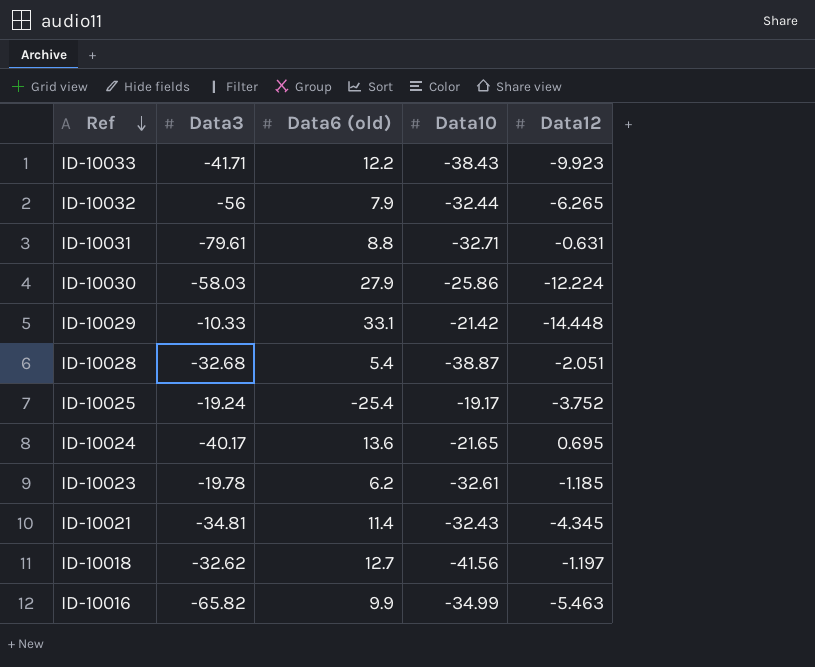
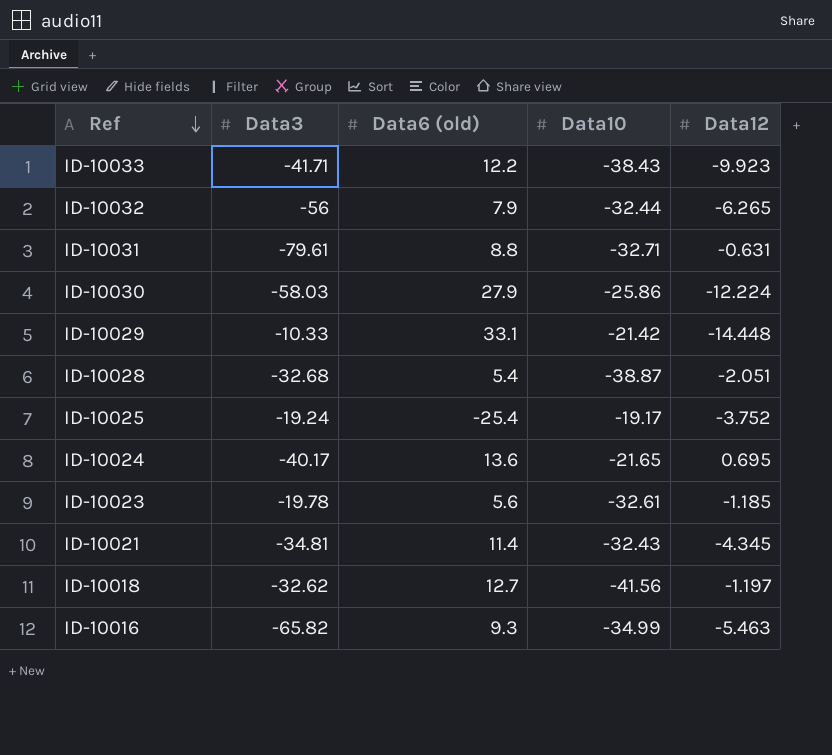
ID-10023 | Data6 (old): 6.2 -> 5.6
ID-10016 | Data6 (old): 9.9 -> 9.3

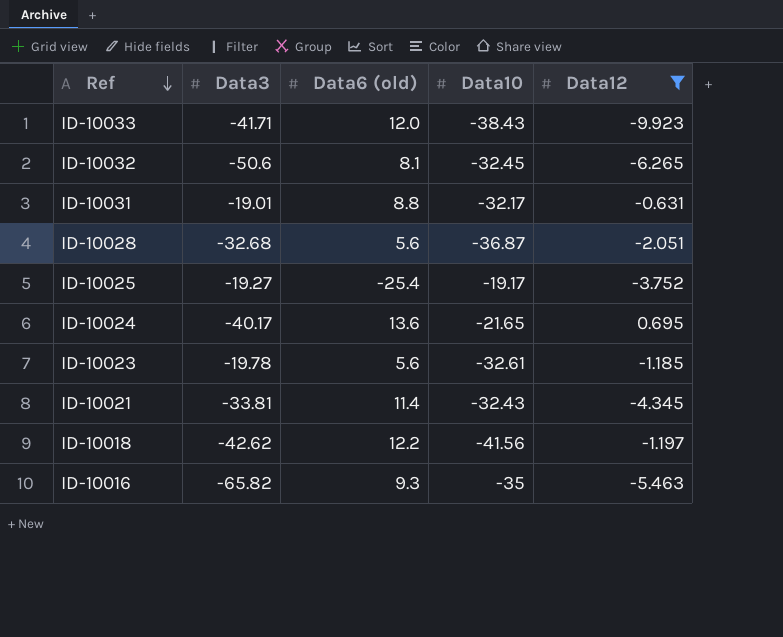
filter: none -> Data12 >= -9.923
ID-10033 | Data6 (old): 12.2 -> 12.0
ID-10032 | Data3: -56 -> -50.6
ID-10032 | Data6 (old): 7.9 -> 8.1
ID-10032 | Data10: -32.44 -> -32.45
ID-10031 | Data3: -79.61 -> -19.01
ID-10031 | Data10: -32.71 -> -32.17
ID-10028 | Data6 (old): 5.4 -> 5.6
ID-10028 | Data10: -38.87 -> -36.87
ID-10025 | Data3: -19.24 -> -19.27
ID-10021 | Data3: -34.81 -> -33.81
ID-10018 | Data3: -32.62 -> -42.62
ID-10018 | Data6 (old): 12.7 -> 12.2
ID-10016 | Data10: -34.99 -> -35

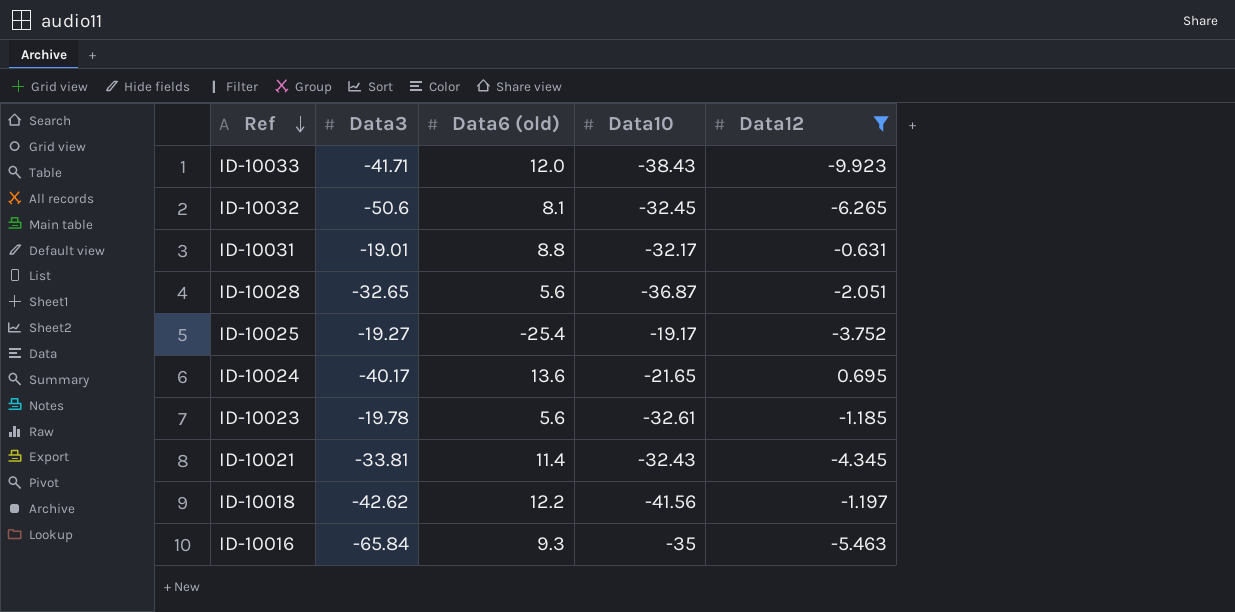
ID-10028 | Data3: -32.68 -> -32.65
ID-10016 | Data3: -65.82 -> -65.84

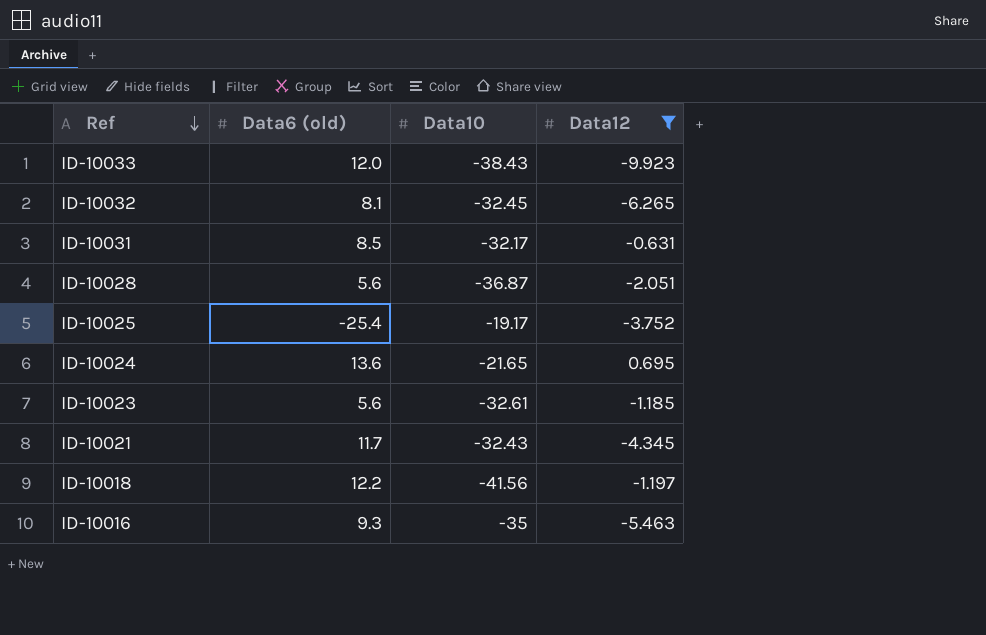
column Data3 | position: 2 -> none
ID-10031 | Data6 (old): 8.8 -> 8.5
ID-10021 | Data6 (old): 11.4 -> 11.7

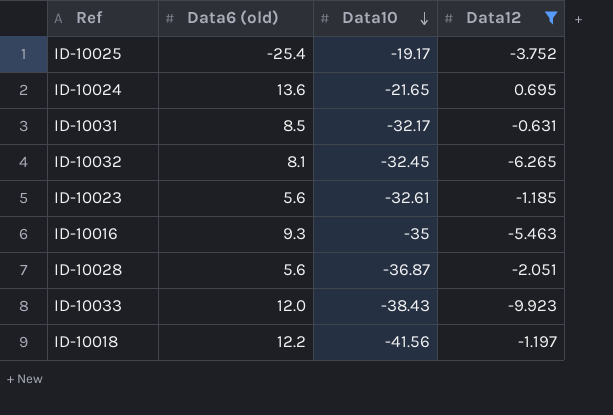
row order: Ref descending -> Data10 descending
row ID-10021: 11.7 | -32.43 | -4.345 -> none

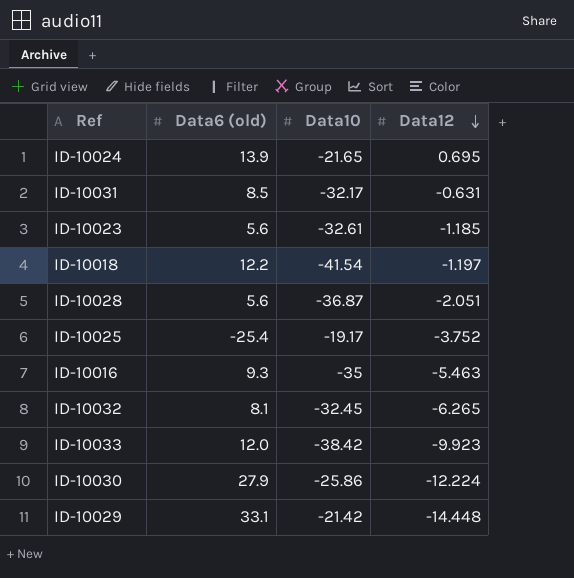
filter: Data12 >= -9.923 -> none
row order: Data10 descending -> Data12 descending
ID-10024 | Data6 (old): 13.6 -> 13.9
ID-10018 | Data10: -41.56 -> -41.54
ID-10033 | Data10: -38.43 -> -38.42

